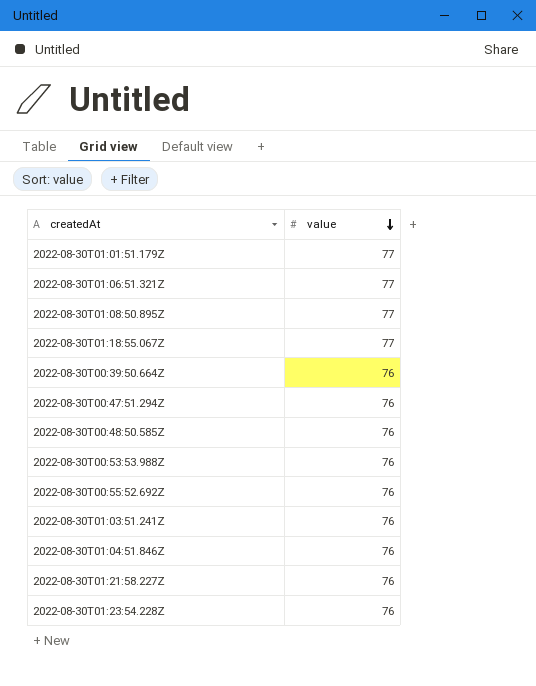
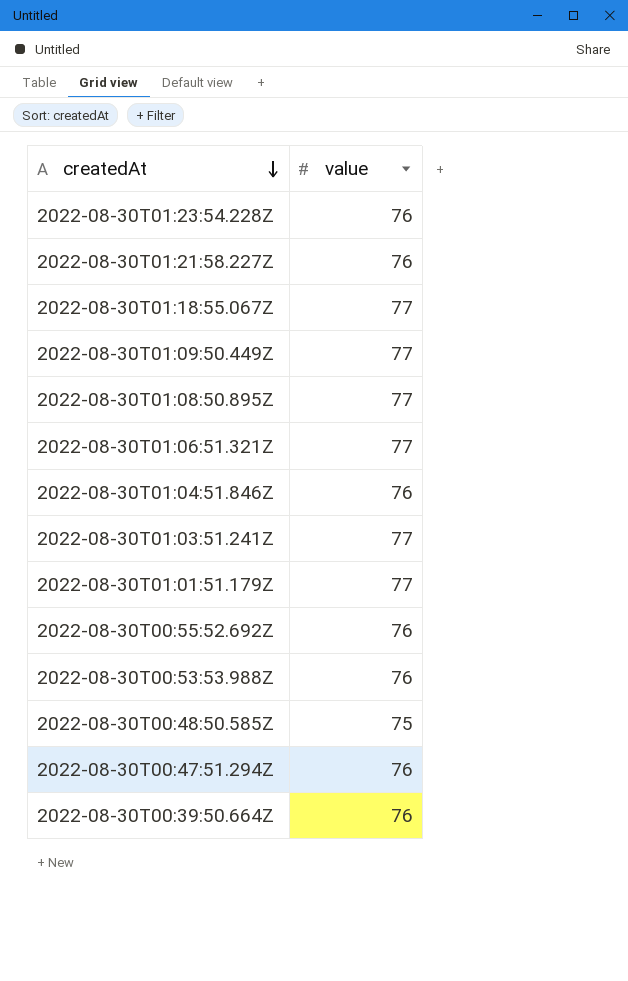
row order: value descending -> createdAt descending
row 2022-08-30T01:09:50.449Z: none -> 77
2022-08-30T01:03:51.241Z | value: 76 -> 77
2022-08-30T00:48:50.585Z | value: 76 -> 75

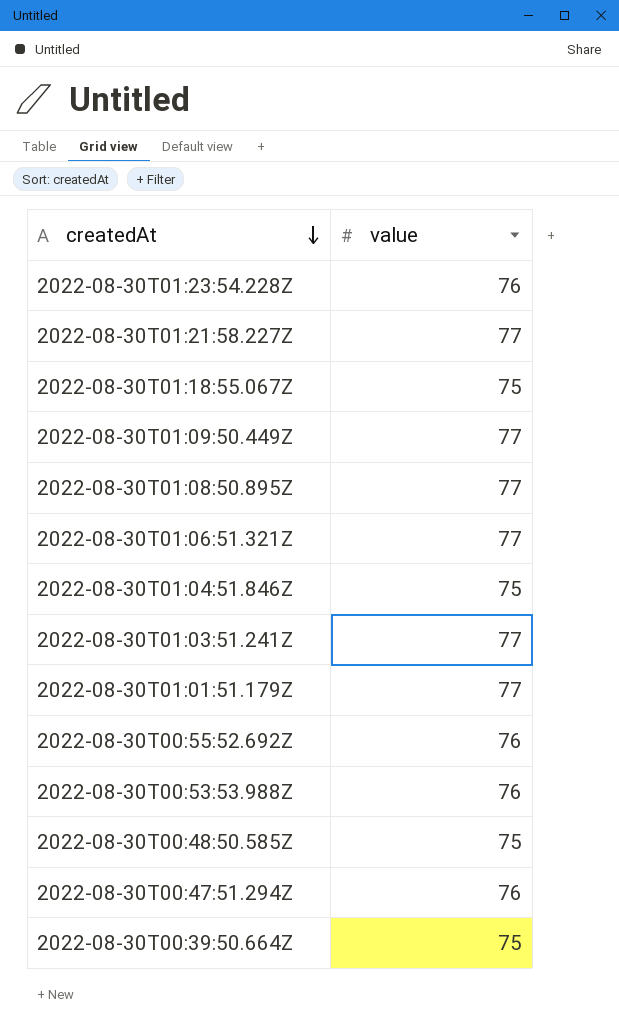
2022-08-30T01:21:58.227Z | value: 76 -> 77
2022-08-30T01:18:55.067Z | value: 77 -> 75
2022-08-30T01:04:51.846Z | value: 76 -> 75
2022-08-30T00:39:50.664Z | value: 76 -> 75

